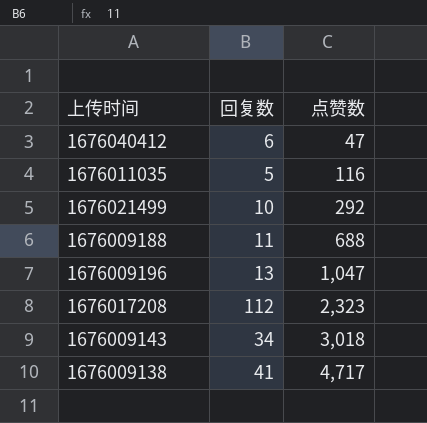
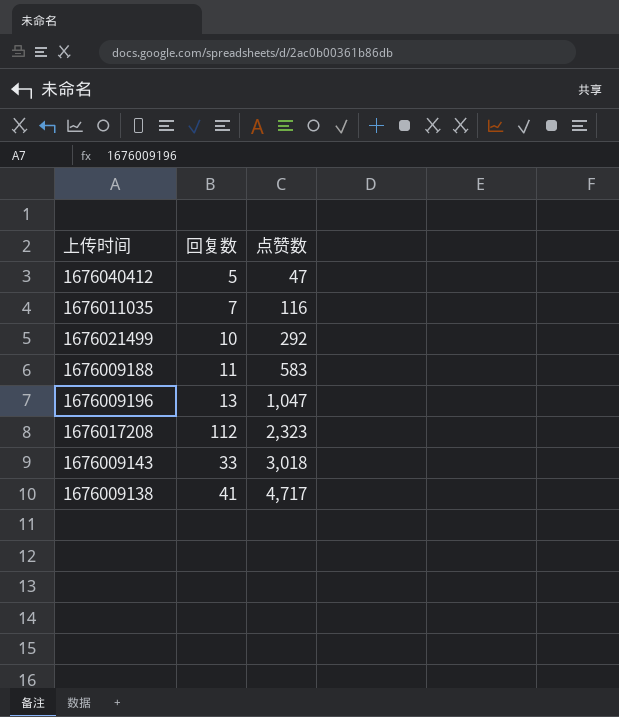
1676040412 | 回复数: 6 -> 5
1676011035 | 回复数: 5 -> 7
1676009188 | 点赞数: 688 -> 583
1676009143 | 回复数: 34 -> 33

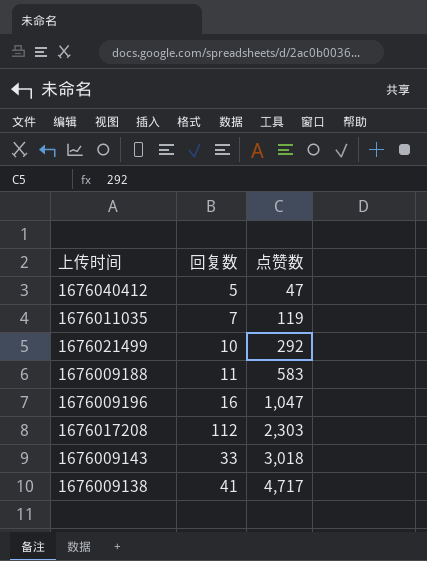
1676011035 | 点赞数: 116 -> 119
1676009196 | 回复数: 13 -> 16
1676017208 | 点赞数: 2,323 -> 2,303

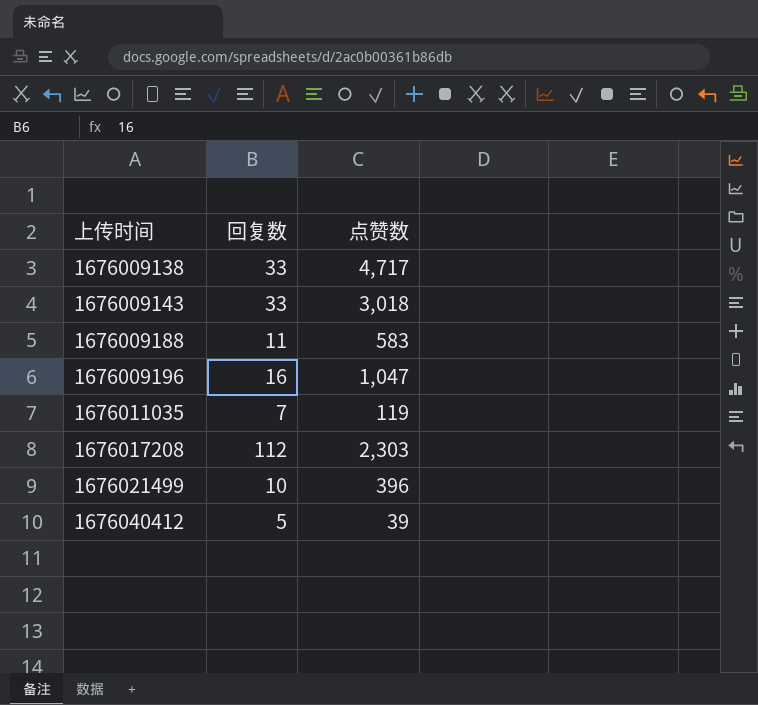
row order: 点赞数 ascending -> 上传时间 ascending
1676009138 | 回复数: 41 -> 33
1676021499 | 点赞数: 292 -> 396
1676040412 | 点赞数: 47 -> 39

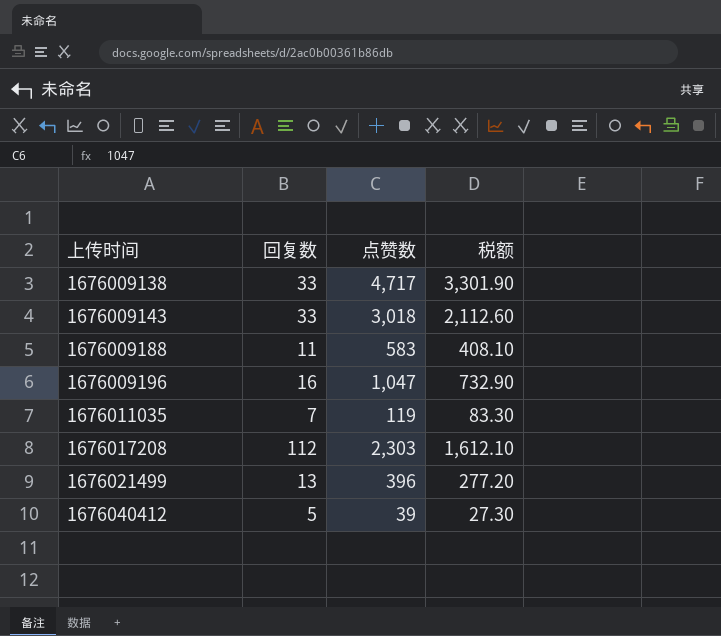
column 税额 | formula: none -> [点赞数] * 0.7
1676021499 | 回复数: 10 -> 13

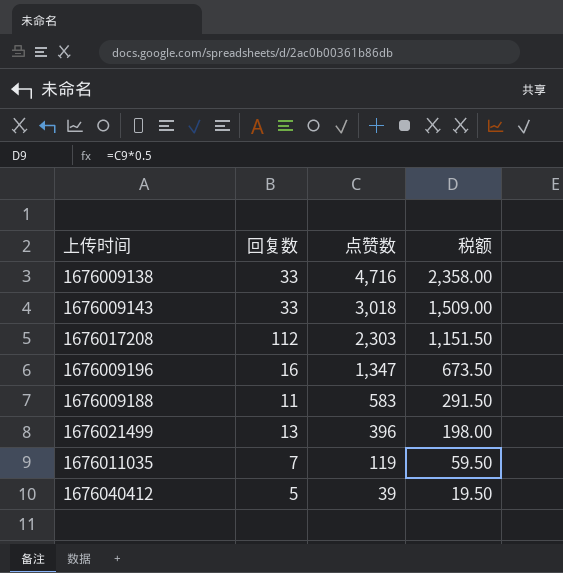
row order: 上传时间 ascending -> 点赞数 descending
column 税额 | formula: [点赞数] * 0.7 -> [点赞数] * 0.5
1676009138 | 点赞数: 4,717 -> 4,716
1676009196 | 点赞数: 1,047 -> 1,347

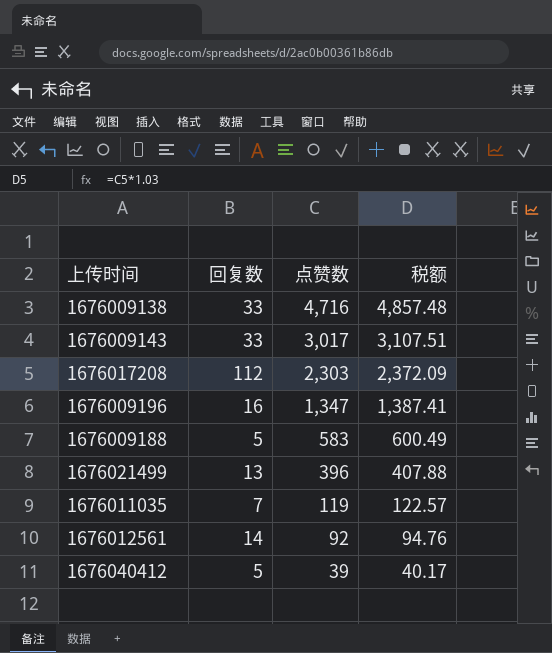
column 税额 | formula: [点赞数] * 0.5 -> [点赞数] * 1.03
1676009143 | 点赞数: 3,018 -> 3,017
1676009188 | 回复数: 11 -> 5
row 1676012561: none -> 14 | 92 | 94.76

